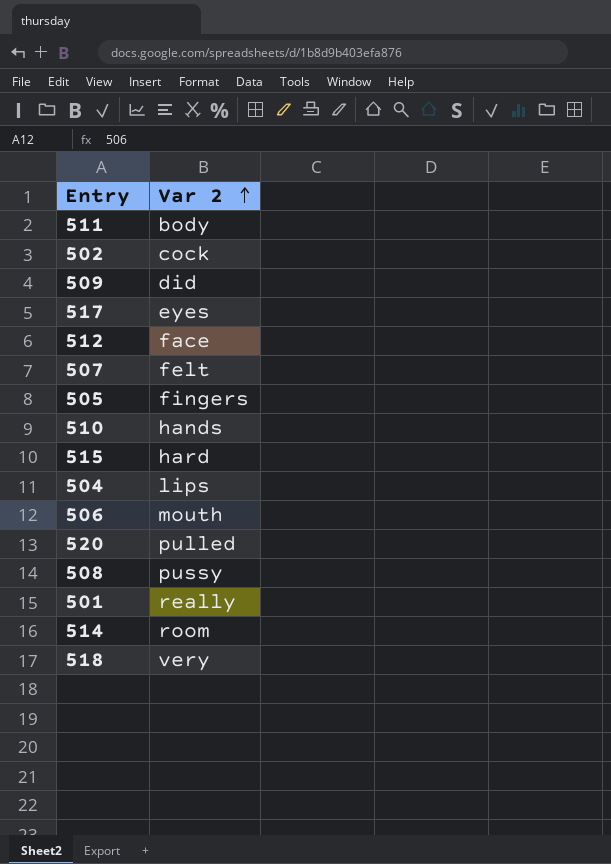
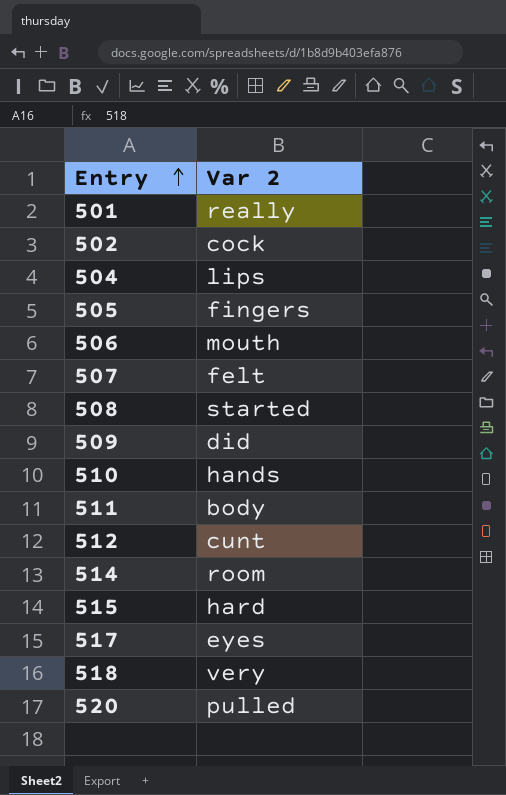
row order: Var 2 ascending -> Entry ascending
508 | Var 2: pussy -> started
512 | Var 2: face -> cunt

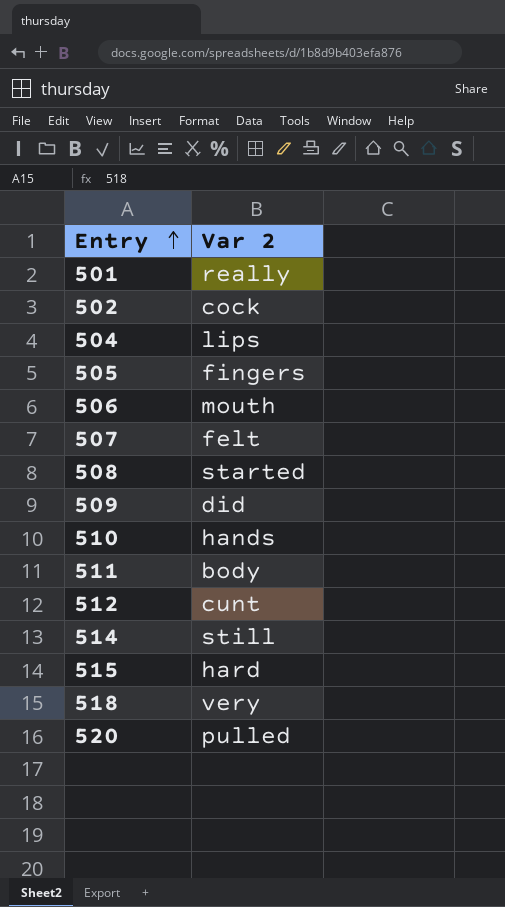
row 517: eyes -> none
514 | Var 2: room -> still

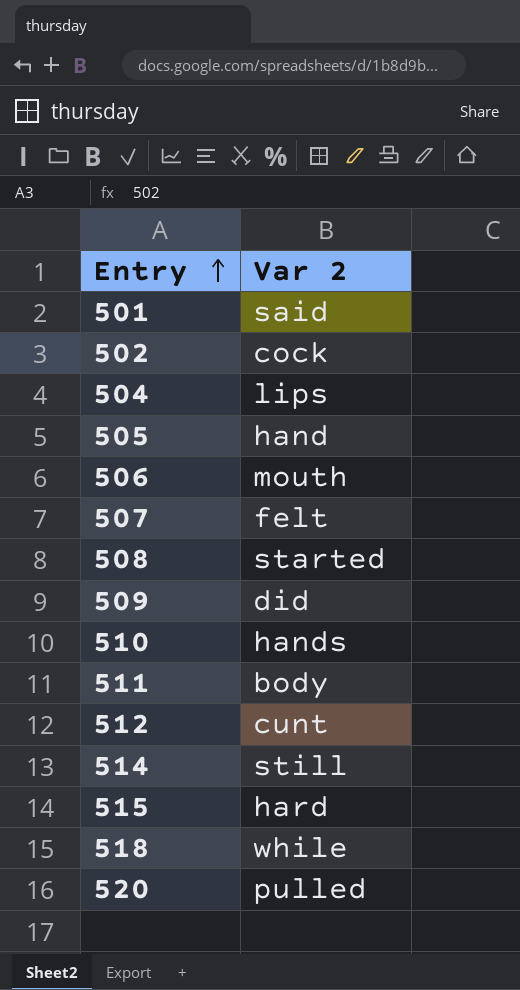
501 | Var 2: really -> said
505 | Var 2: fingers -> hand
518 | Var 2: very -> while

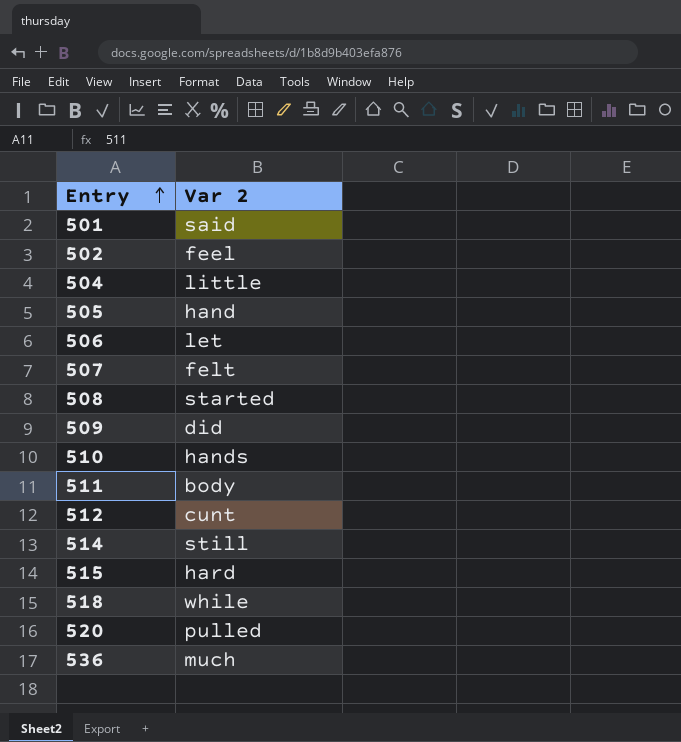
502 | Var 2: cock -> feel
504 | Var 2: lips -> little
506 | Var 2: mouth -> let
row 536: none -> much

